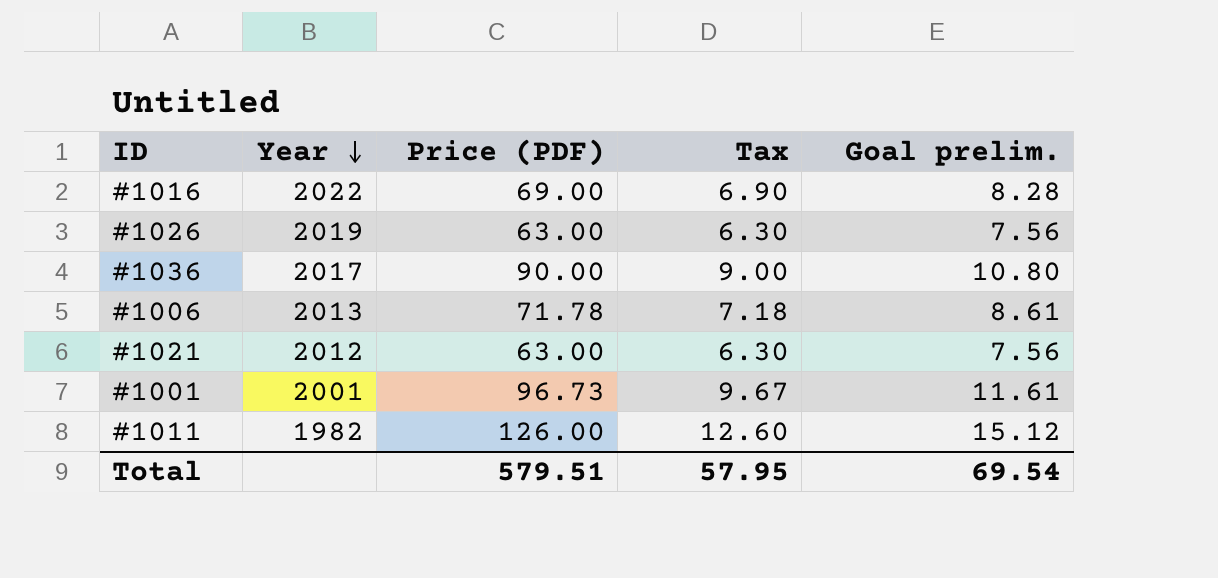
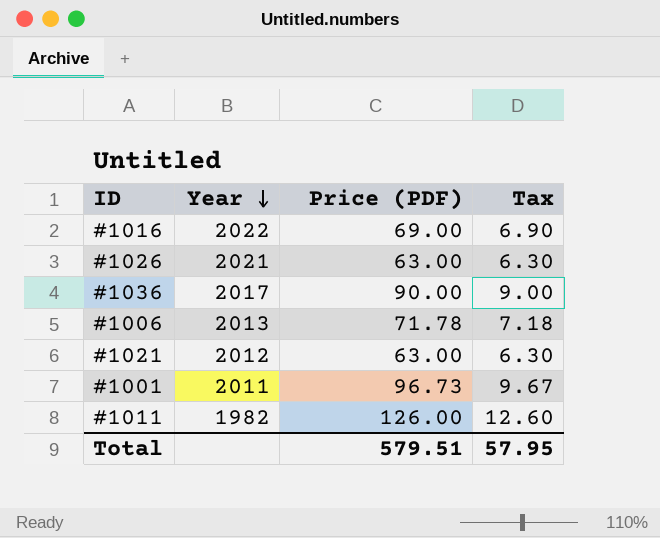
column Goal prelim. | formula: [Price (PDF)] * 0.12 -> none
#1026 | Year: 2019 -> 2021
#1001 | Year: 2001 -> 2011

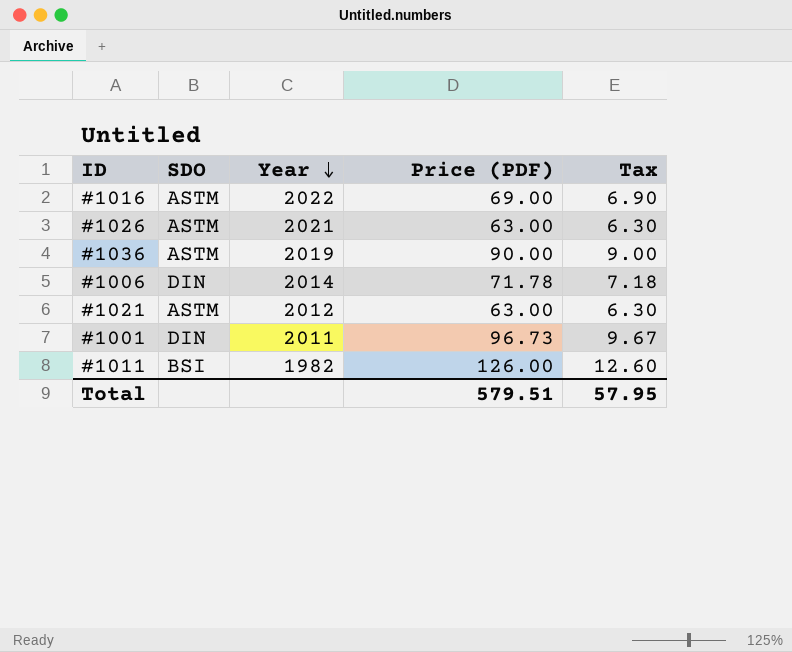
column SDO | position: none -> 2
#1036 | Year: 2017 -> 2019
#1006 | Year: 2013 -> 2014

